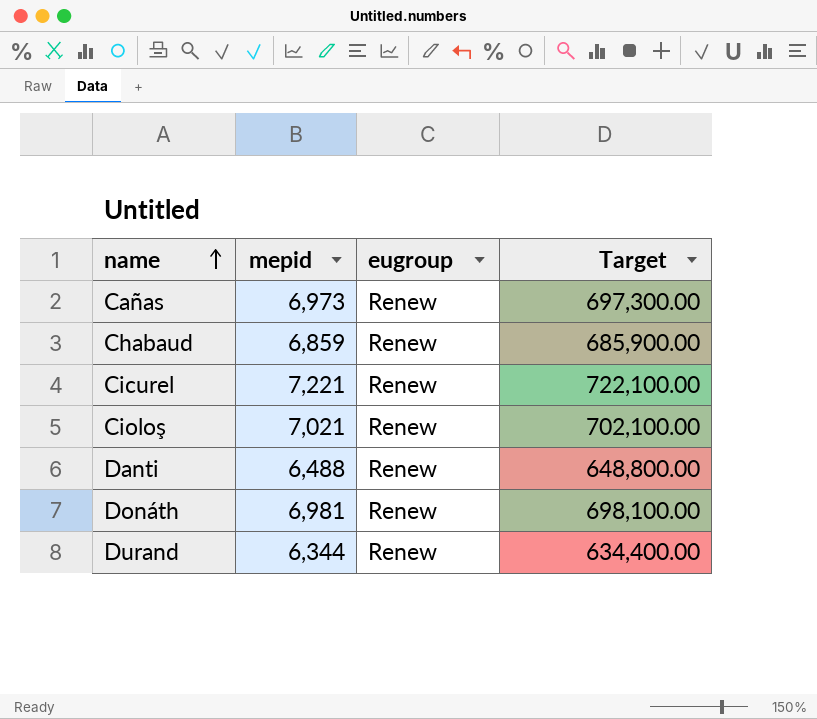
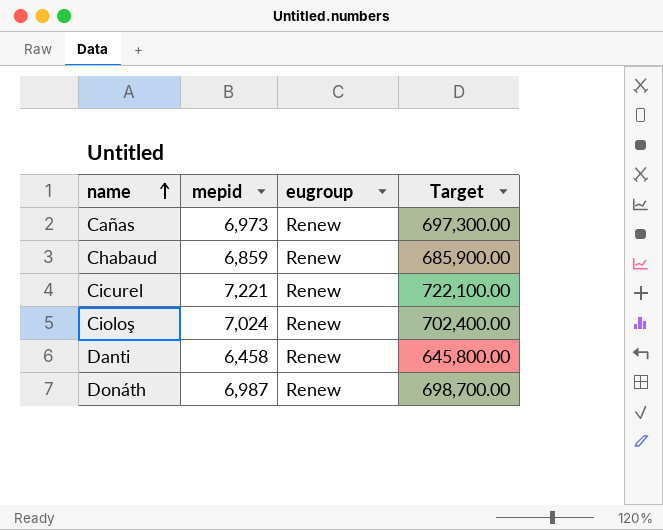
row Durand: 6,344 | Renew | 634,400.00 -> none
Cioloş | mepid: 7,021 -> 7,024
Cioloş | Target: 702,100.00 -> 702,400.00
Danti | mepid: 6,488 -> 6,458
Danti | Target: 648,800.00 -> 645,800.00
Donáth | mepid: 6,981 -> 6,987
Donáth | Target: 698,100.00 -> 698,700.00

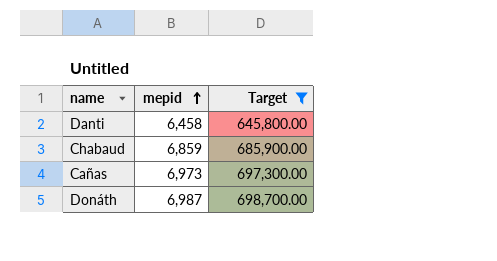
filter: none -> Target <= 698,700.00
row order: name ascending -> mepid ascending
column eugroup | position: 3 -> none

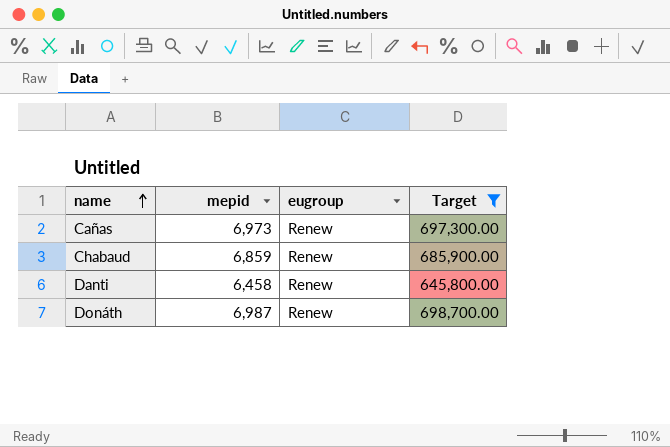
row order: mepid ascending -> name ascending
column eugroup | position: none -> 3

